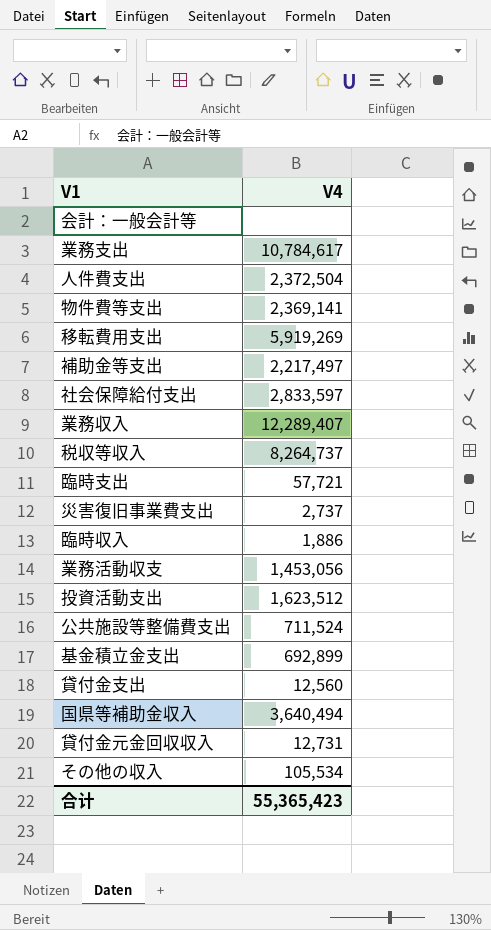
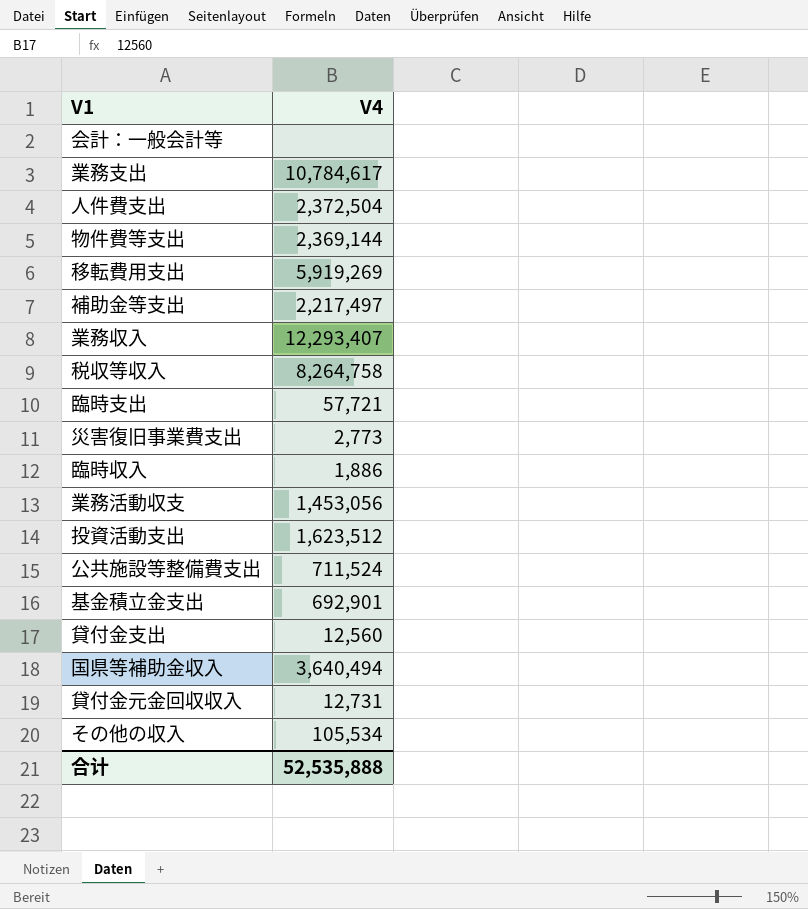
row 社会保障給付支出: 2,833,597 -> none
物件費等支出 | V4: 2,369,141 -> 2,369,144
業務収入 | V4: 12,289,407 -> 12,293,407
税収等収入 | V4: 8,264,737 -> 8,264,758
災害復旧事業費支出 | V4: 2,737 -> 2,773
基金積立金支出 | V4: 692,899 -> 692,901
合计 | V4: 55,365,423 -> 52,535,888

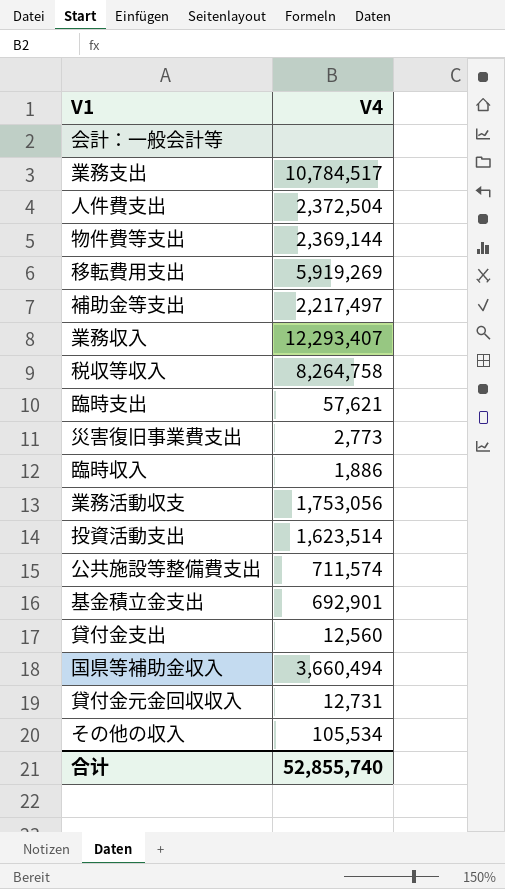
業務支出 | V4: 10,784,617 -> 10,784,517
臨時支出 | V4: 57,721 -> 57,621
業務活動収支 | V4: 1,453,056 -> 1,753,056
投資活動支出 | V4: 1,623,512 -> 1,623,514
公共施設等整備費支出 | V4: 711,524 -> 711,574
国県等補助金収入 | V4: 3,640,494 -> 3,660,494
合计 | V4: 52,535,888 -> 52,855,740

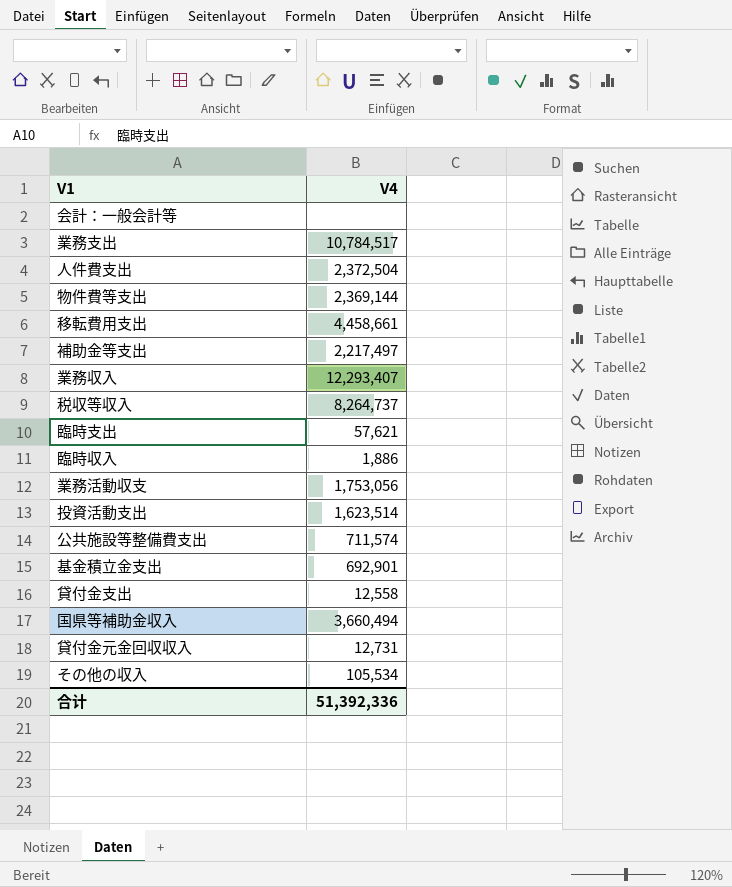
row 災害復旧事業費支出: 2,773 -> none
移転費用支出 | V4: 5,919,269 -> 4,458,661
税収等収入 | V4: 8,264,758 -> 8,264,737
貸付金支出 | V4: 12,560 -> 12,558
合计 | V4: 52,855,740 -> 51,392,336

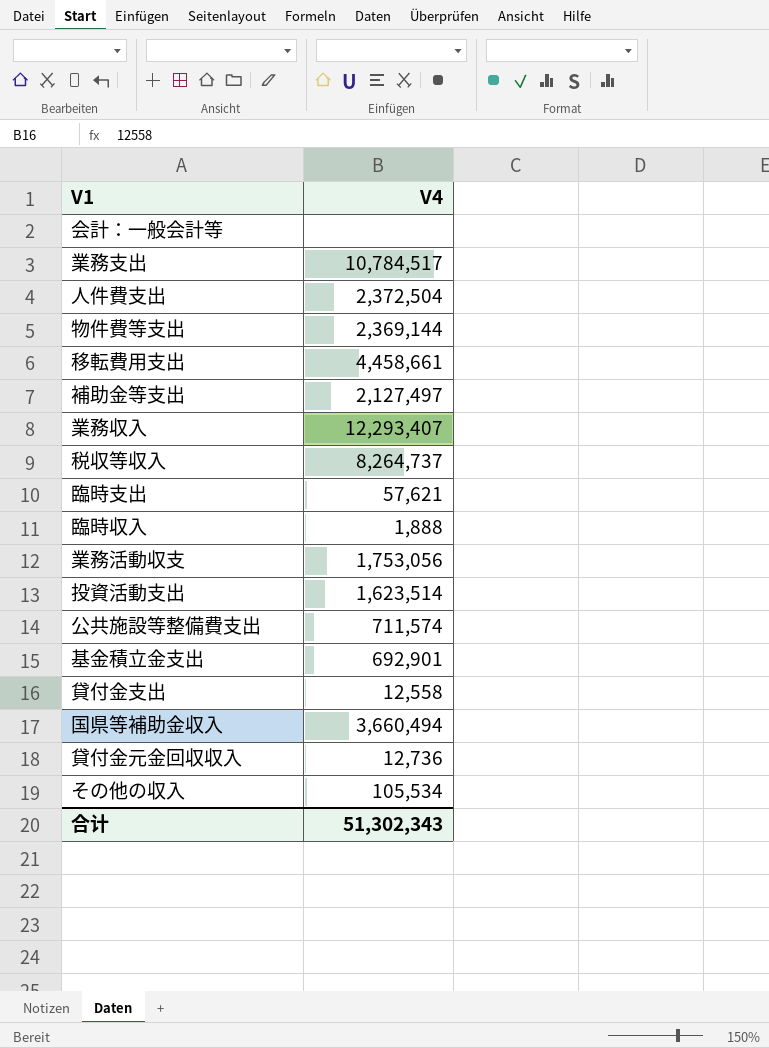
補助金等支出 | V4: 2,217,497 -> 2,127,497
臨時収入 | V4: 1,886 -> 1,888
貸付金元金回収収入 | V4: 12,731 -> 12,736
合计 | V4: 51,392,336 -> 51,302,343

